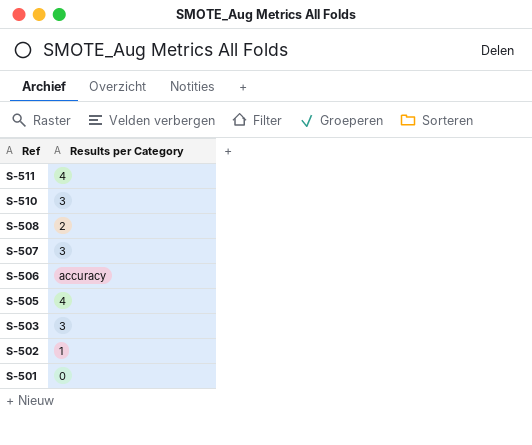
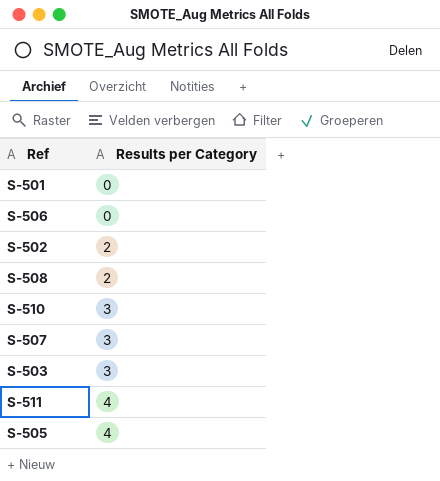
row order: Ref descending -> Results per Category ascending
S-506 | Results per Category: accuracy -> 0
S-502 | Results per Category: 1 -> 2

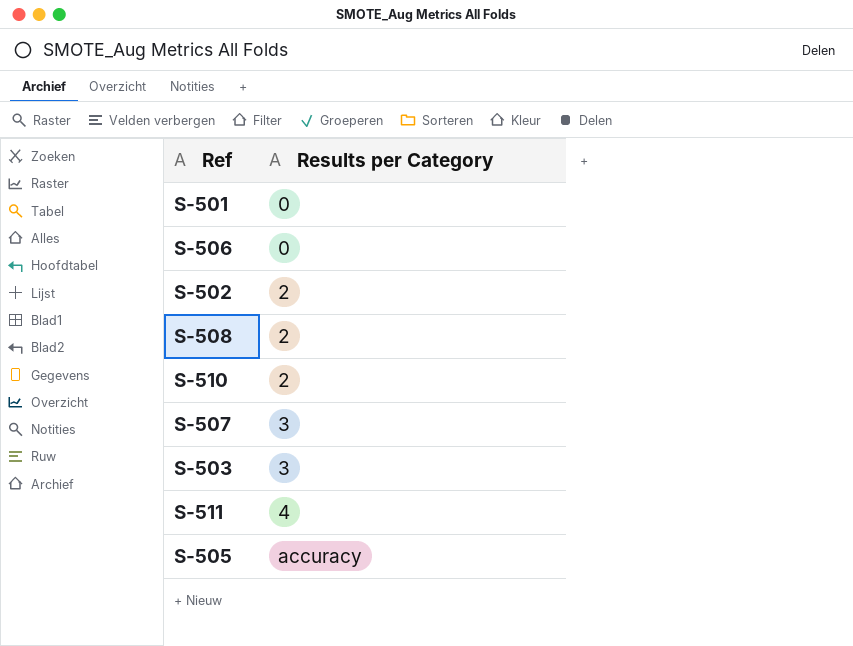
S-510 | Results per Category: 3 -> 2
S-505 | Results per Category: 4 -> accuracy

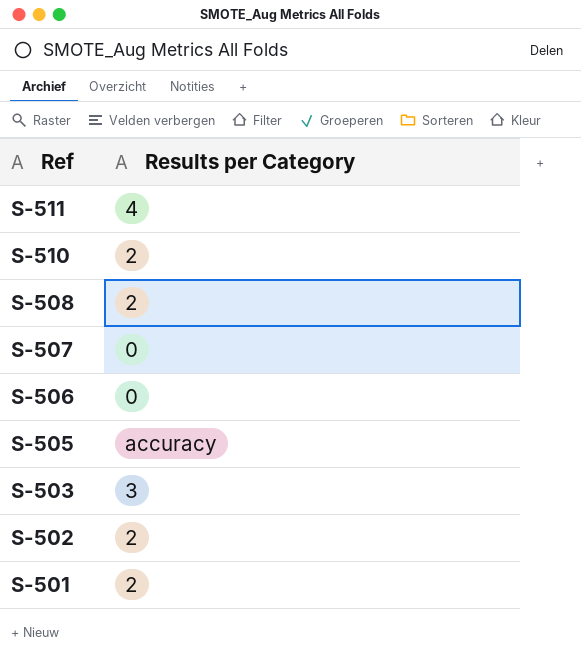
row order: Results per Category ascending -> Ref descending
S-507 | Results per Category: 3 -> 0
S-501 | Results per Category: 0 -> 2

